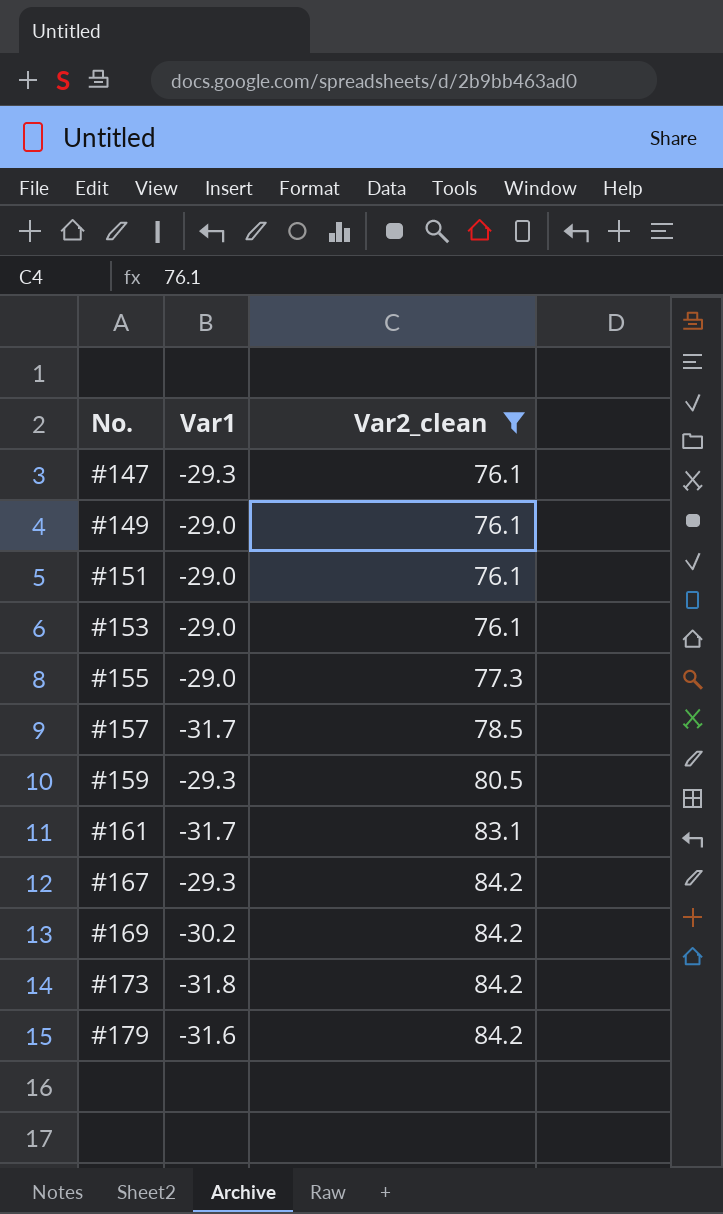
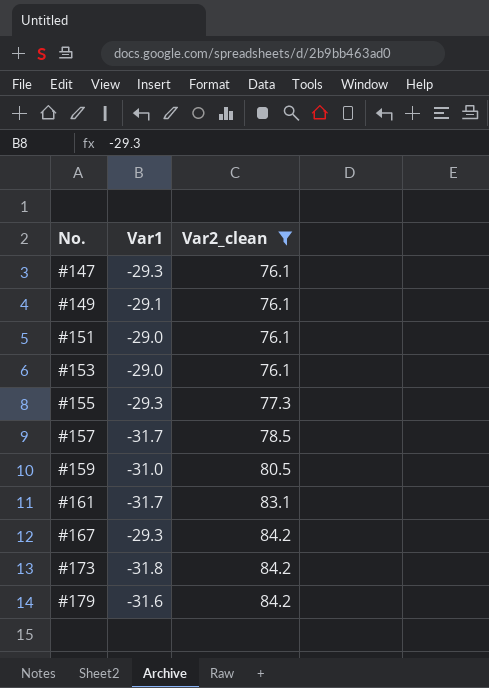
row #169: -30.2 | 84.2 -> none
#149 | Var1: -29.0 -> -29.1
#155 | Var1: -29.0 -> -29.3
#159 | Var1: -29.3 -> -31.0

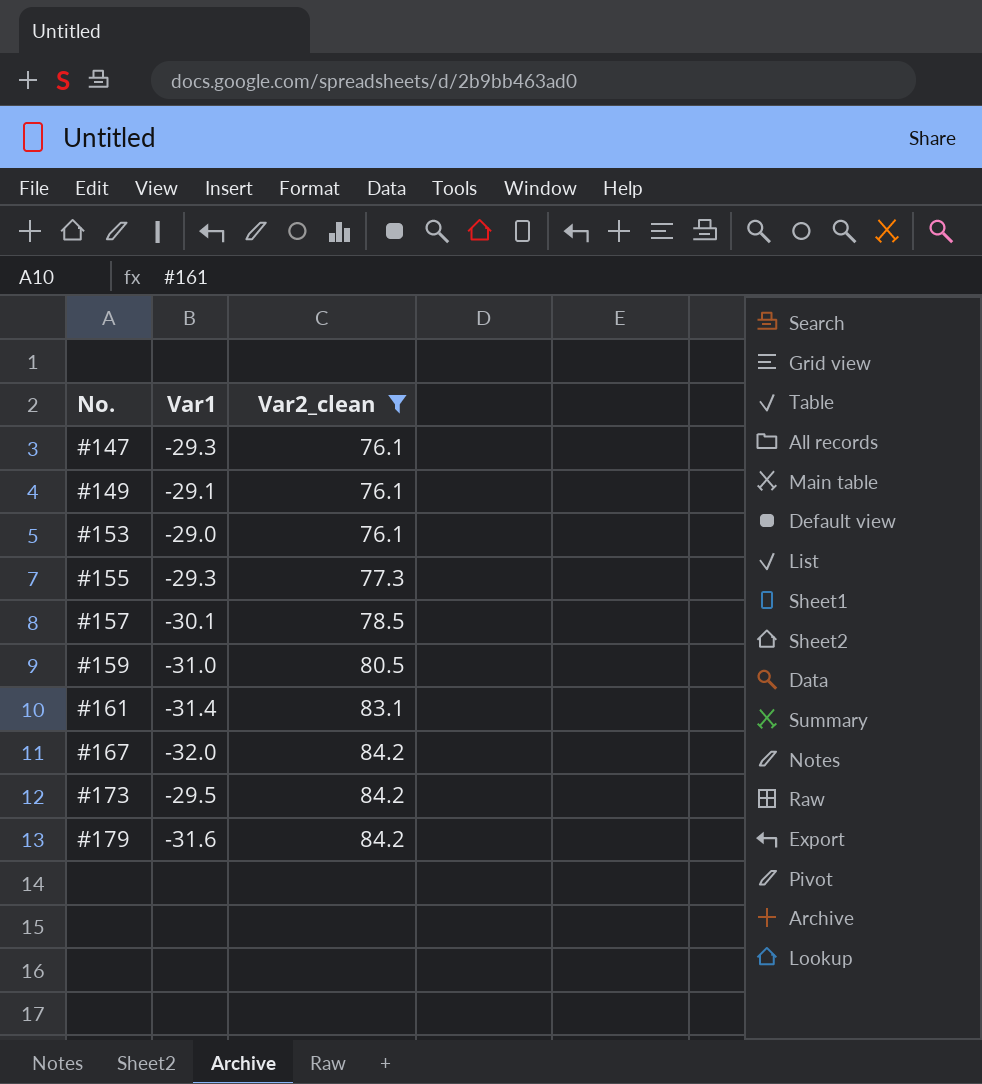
row #151: -29.0 | 76.1 -> none
#157 | Var1: -31.7 -> -30.1
#161 | Var1: -31.7 -> -31.4
#167 | Var1: -29.3 -> -32.0
#173 | Var1: -31.8 -> -29.5

